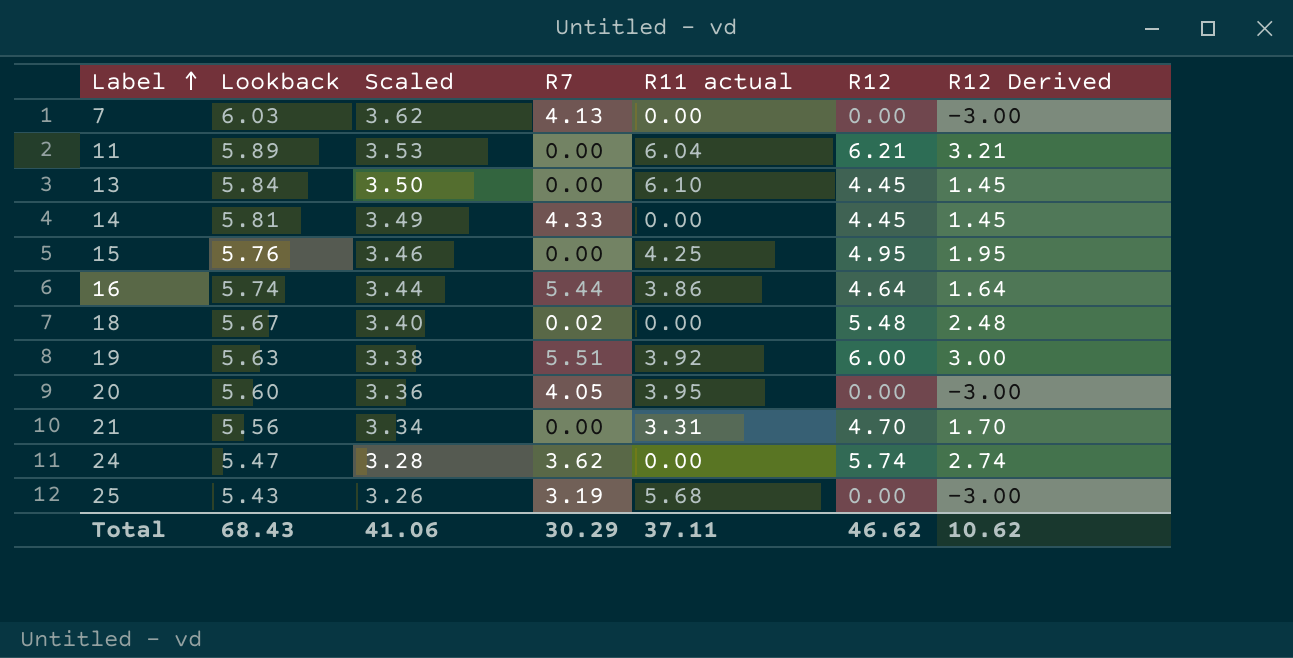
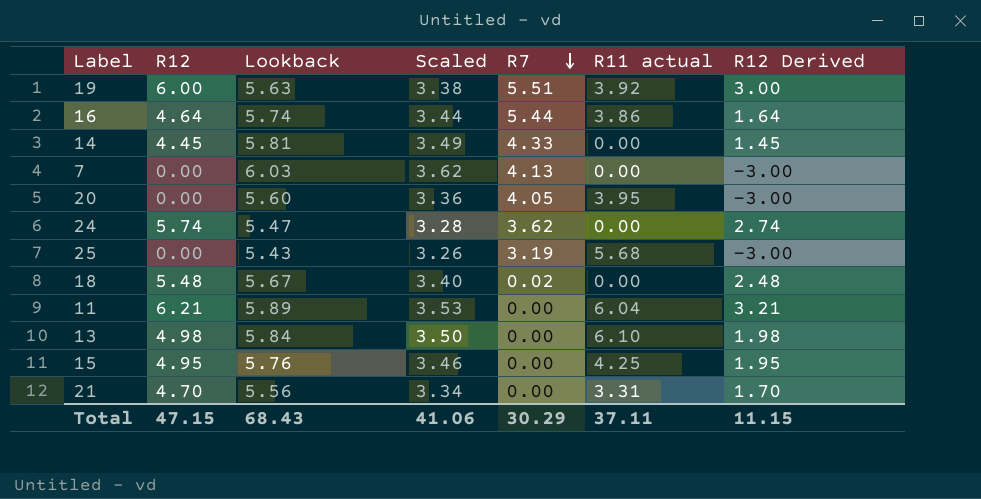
row order: Label ascending -> R7 descending
column R12 | position: 6 -> 2
13 | R12: 4.45 -> 4.98
13 | R12 Derived: 1.45 -> 1.98
Total | R12: 46.62 -> 47.15
Total | R12 Derived: 10.62 -> 11.15

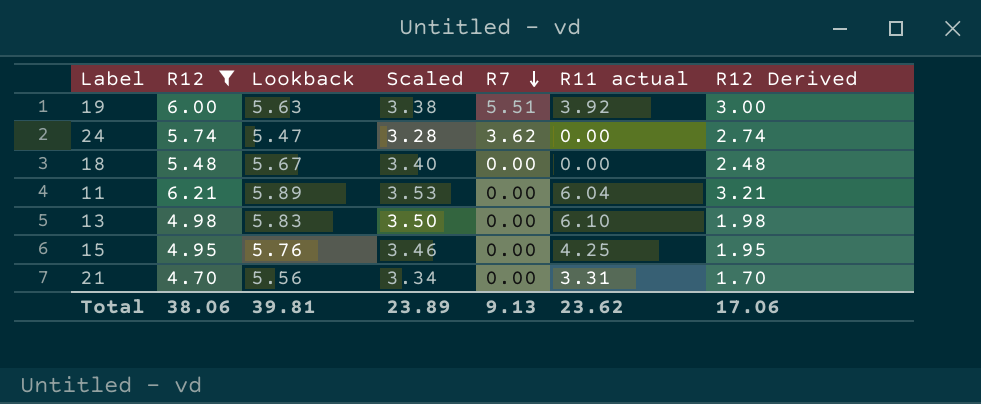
filter: none -> R12 >= 4.70
18 | R7: 0.02 -> 0.00
13 | Lookback: 5.84 -> 5.83
Total | R12: 47.15 -> 38.06
Total | Lookback: 68.43 -> 39.81
Total | Scaled: 41.06 -> 23.89
Total | R7: 30.29 -> 9.13
Total | R11 actual: 37.11 -> 23.62
Total | R12 Derived: 11.15 -> 17.06

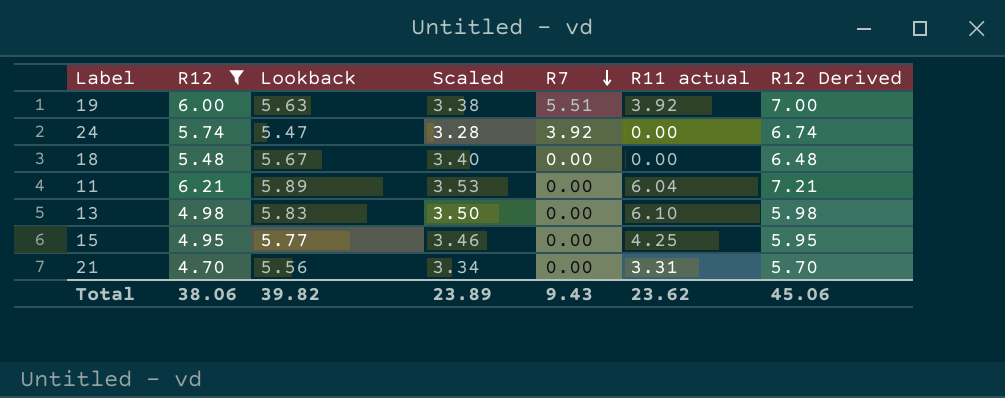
column R12 Derived | formula: [R12] - 3 -> [R12] + 1
24 | R7: 3.62 -> 3.92
15 | Lookback: 5.76 -> 5.77
Total | Lookback: 39.81 -> 39.82
Total | R7: 9.13 -> 9.43
Total | R12 Derived: 17.06 -> 45.06

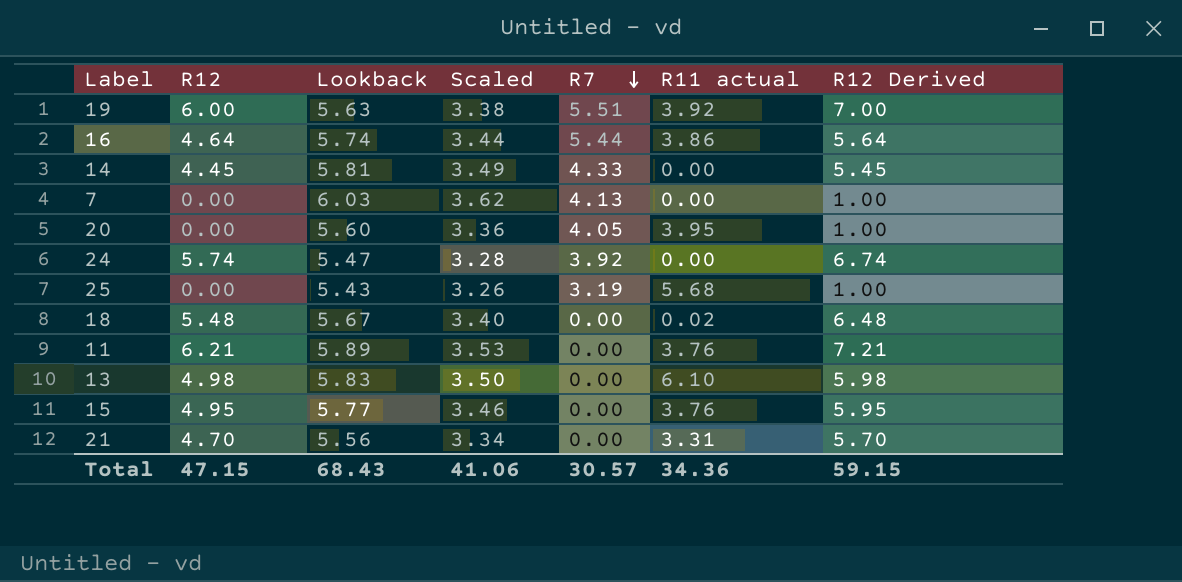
filter: R12 >= 4.70 -> none
18 | R11 actual: 0.00 -> 0.02
11 | R11 actual: 6.04 -> 3.76
15 | R11 actual: 4.25 -> 3.76
Total | R12: 38.06 -> 47.15
Total | Lookback: 39.82 -> 68.43
Total | Scaled: 23.89 -> 41.06
Total | R7: 9.43 -> 30.57
Total | R11 actual: 23.62 -> 34.36
Total | R12 Derived: 45.06 -> 59.15

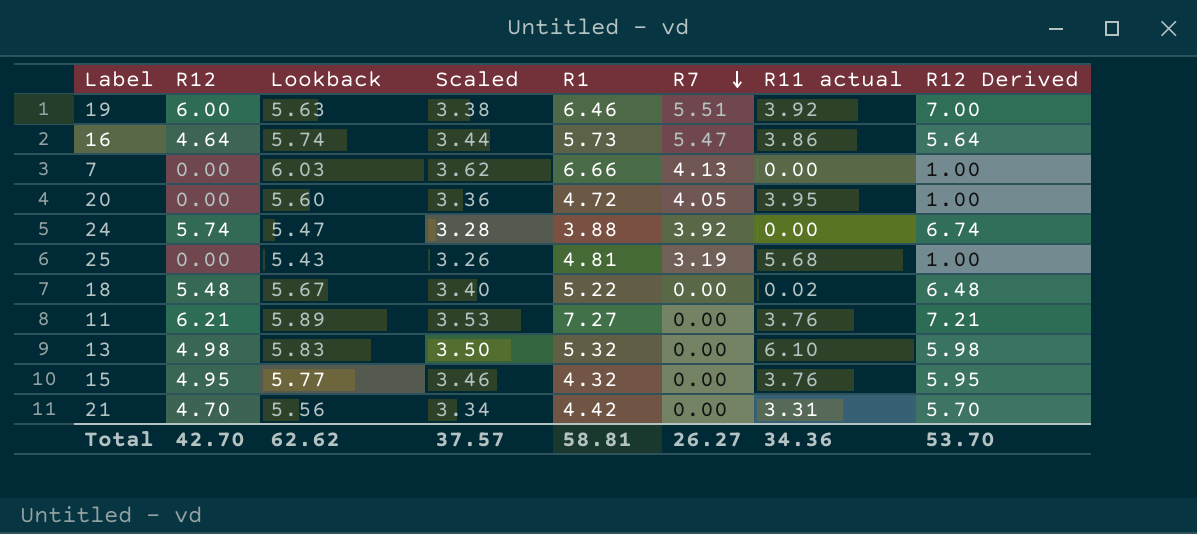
column R1 | position: none -> 5
row 14: 4.45 | 5.81 | 3.49 | 4.33 | 0.00 | 5.45 -> none
16 | R7: 5.44 -> 5.47
Total | R12: 47.15 -> 42.70
Total | Lookback: 68.43 -> 62.62
Total | Scaled: 41.06 -> 37.57
Total | R7: 30.57 -> 26.27
Total | R12 Derived: 59.15 -> 53.70

